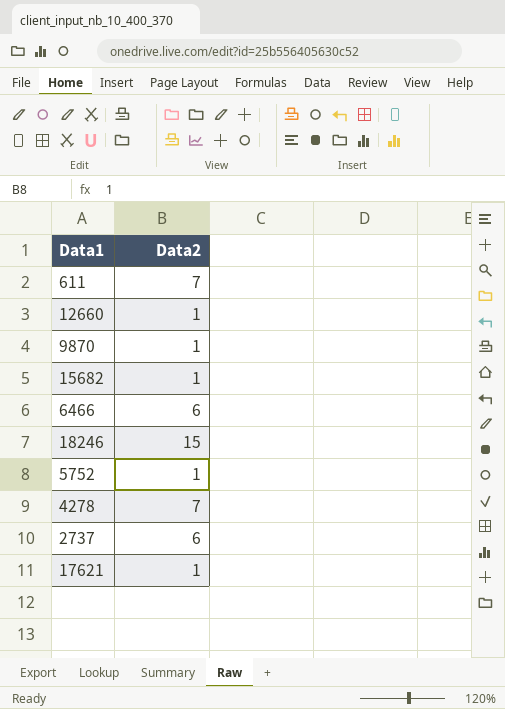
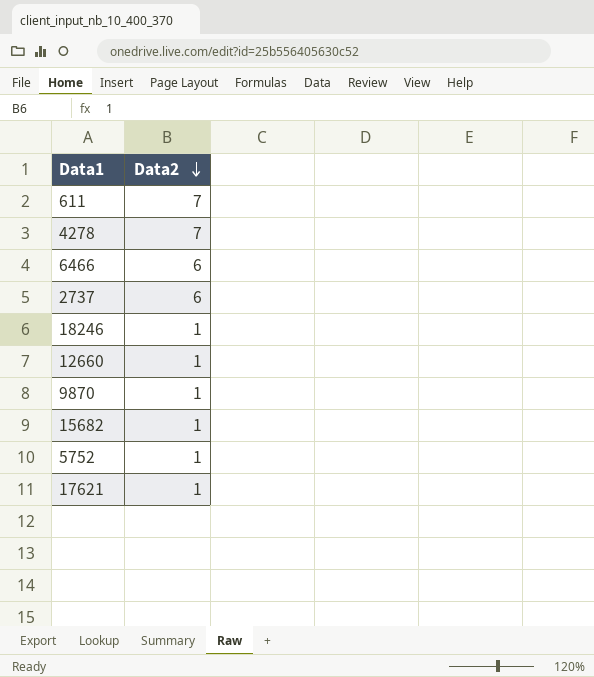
row order: none -> Data2 descending
18246 | Data2: 15 -> 1

